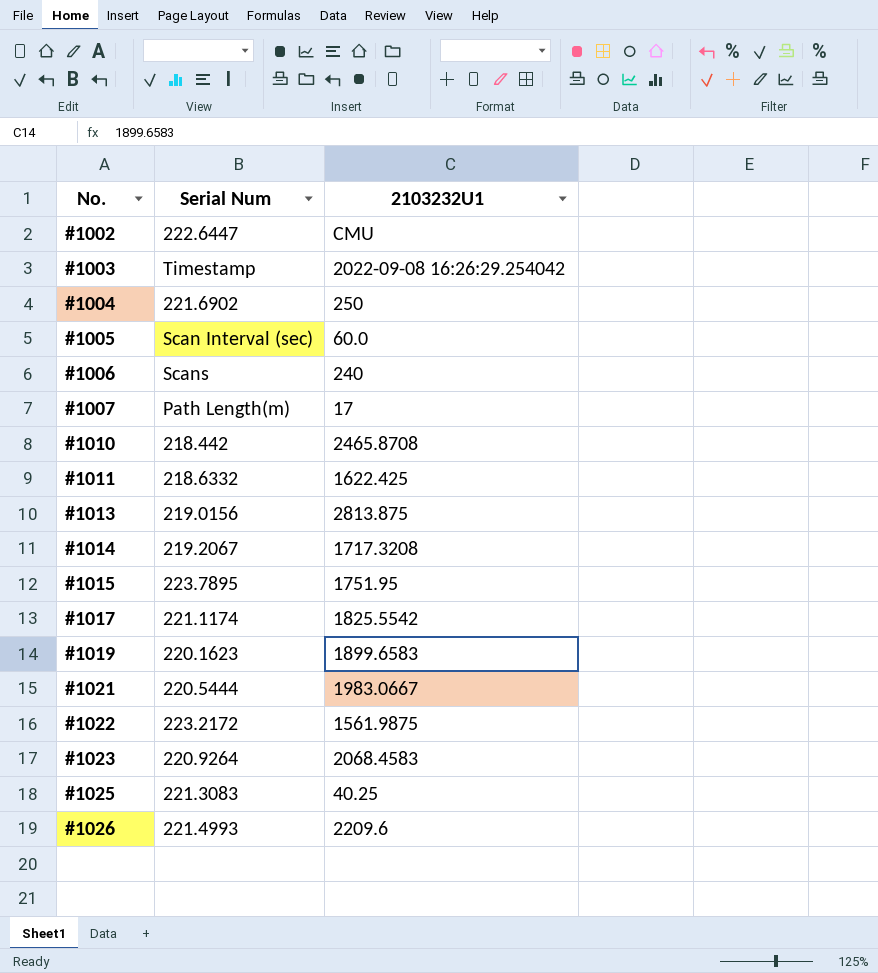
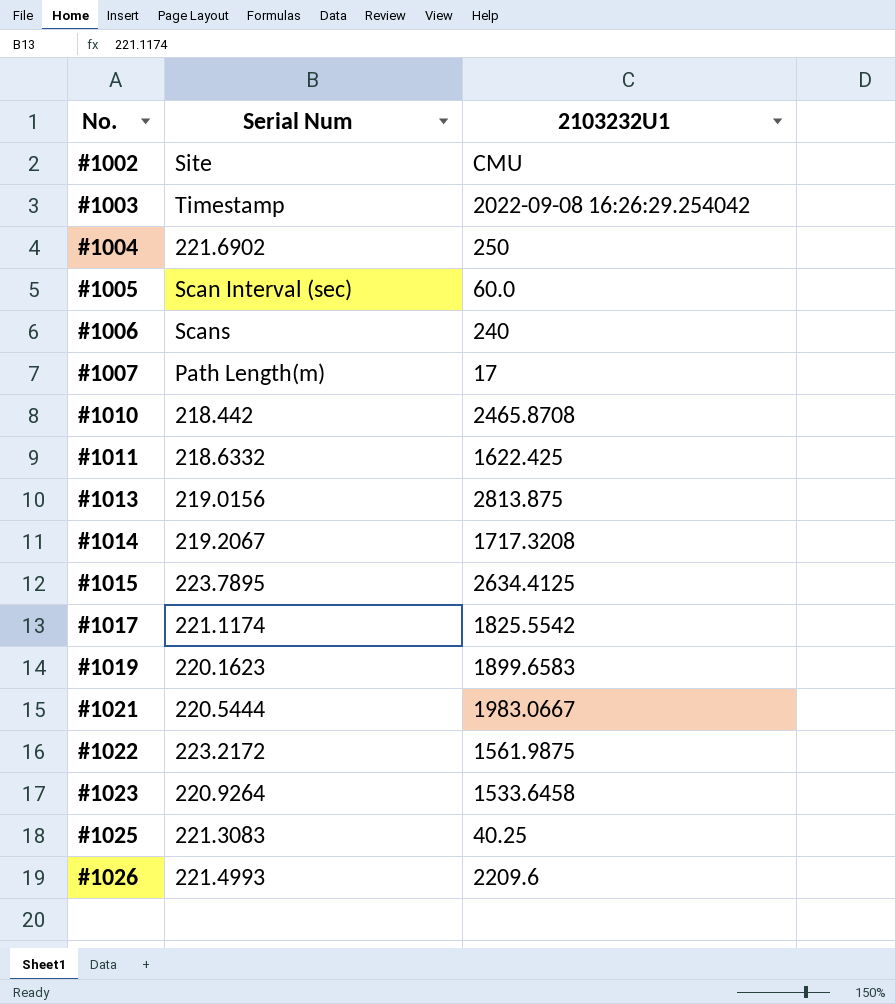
#1002 | Serial Num: 222.6447 -> Site
#1015 | 2103232U1: 1751.95 -> 2634.4125
#1023 | 2103232U1: 2068.4583 -> 1533.6458

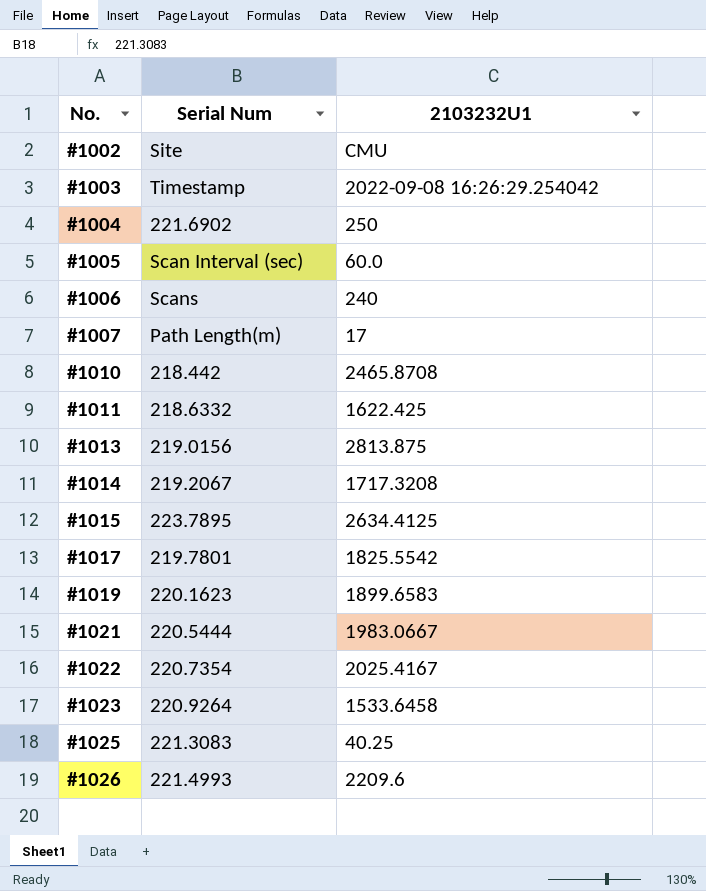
#1017 | Serial Num: 221.1174 -> 219.7801
#1022 | Serial Num: 223.2172 -> 220.7354
#1022 | 2103232U1: 1561.9875 -> 2025.4167

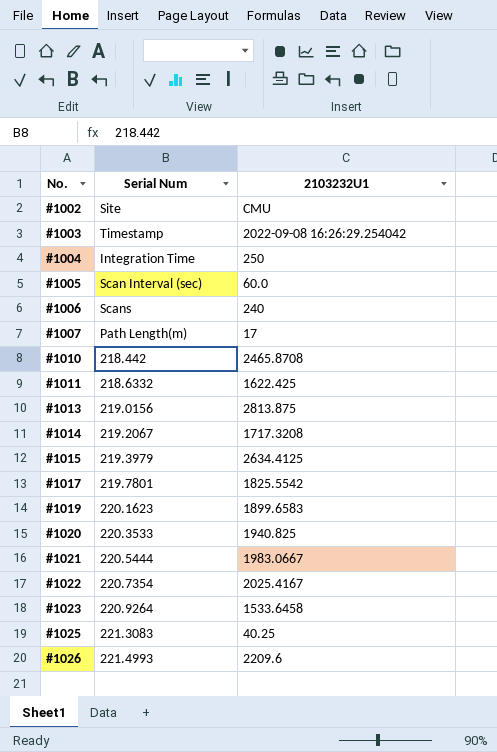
#1004 | Serial Num: 221.6902 -> Integration Time
#1015 | Serial Num: 223.7895 -> 219.3979
row #1020: none -> 220.3533 | 1940.825

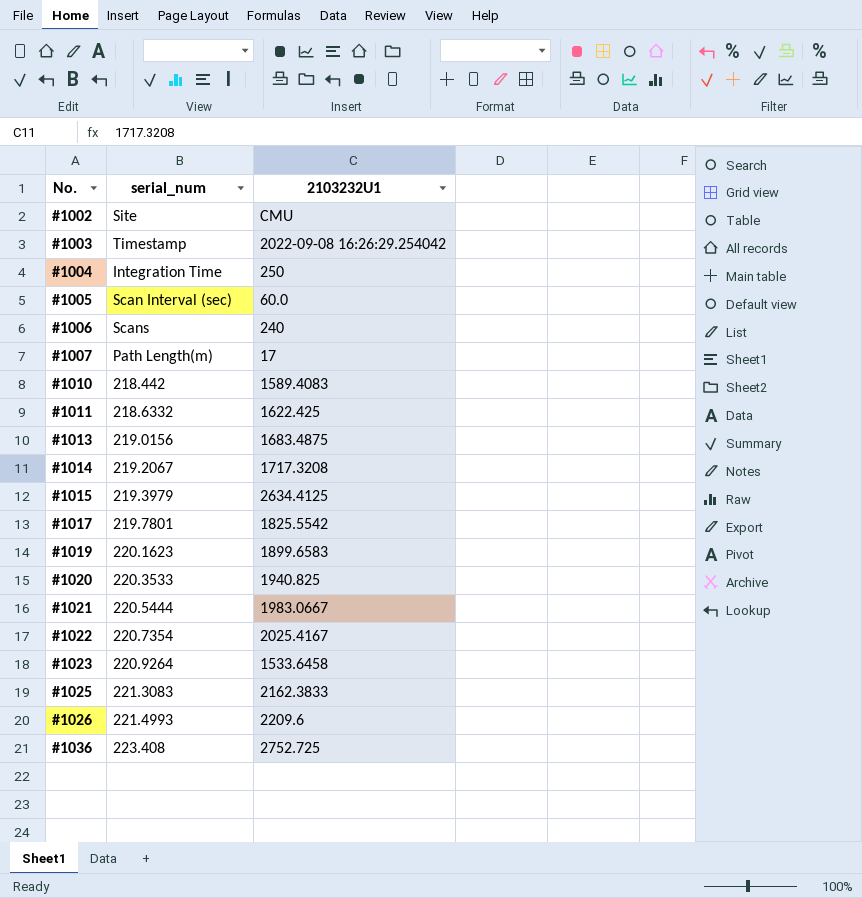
column name: Serial Num -> serial_num
#1010 | 2103232U1: 2465.8708 -> 1589.4083
#1013 | 2103232U1: 2813.875 -> 1683.4875
#1025 | 2103232U1: 40.25 -> 2162.3833
row #1036: none -> 223.408 | 2752.725

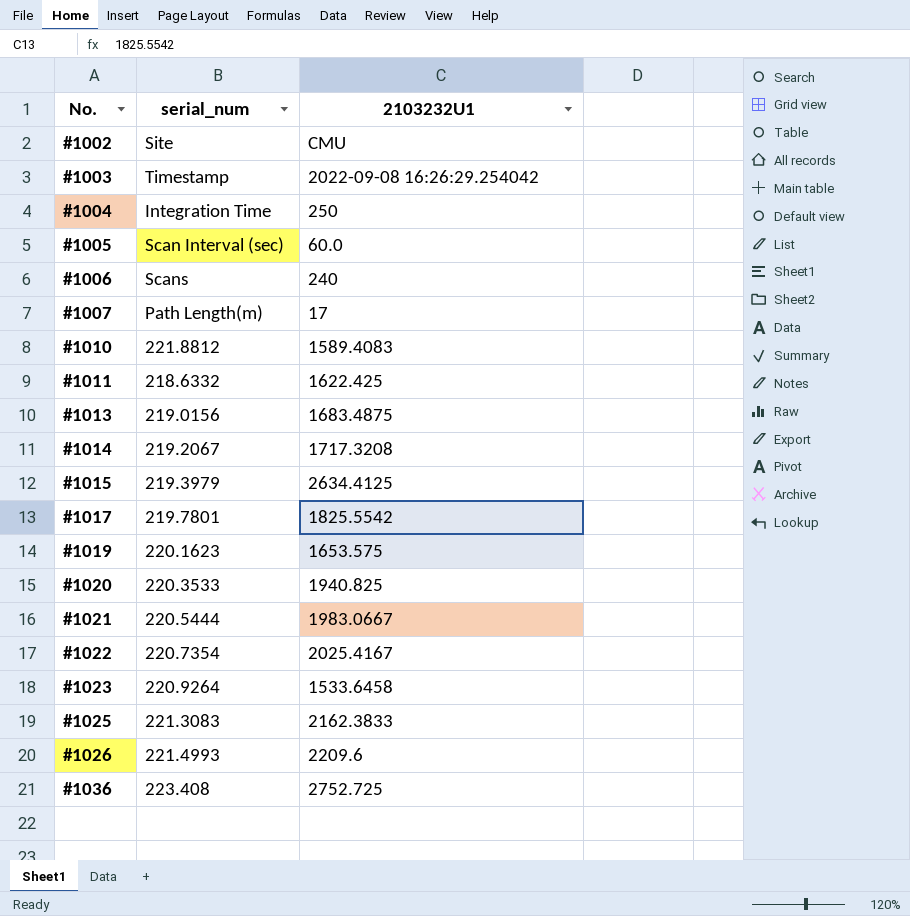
#1010 | serial_num: 218.442 -> 221.8812
#1019 | 2103232U1: 1899.6583 -> 1653.575

